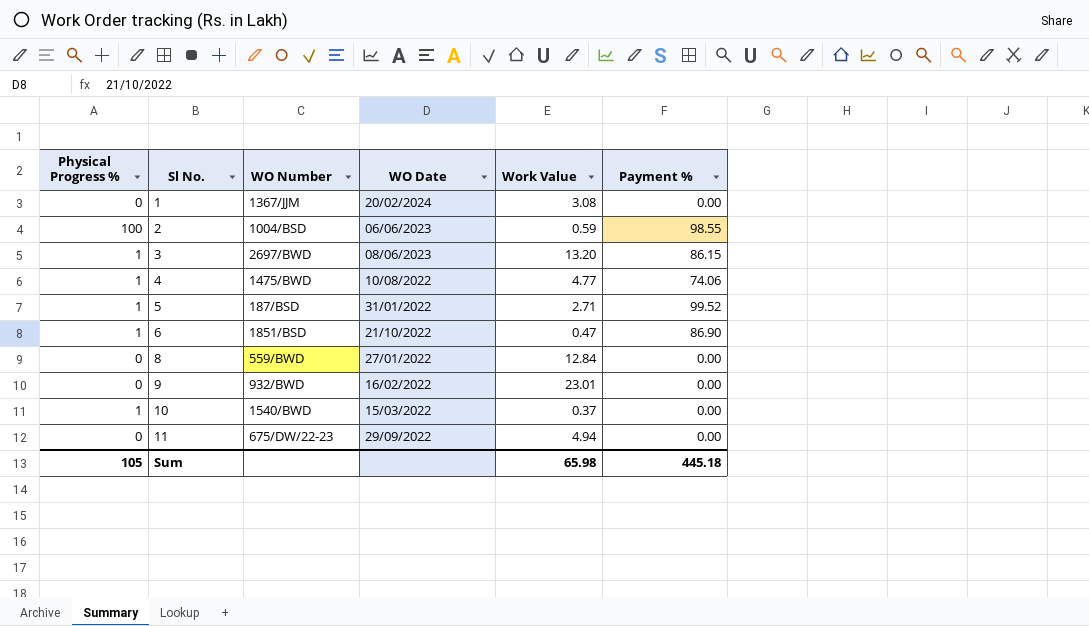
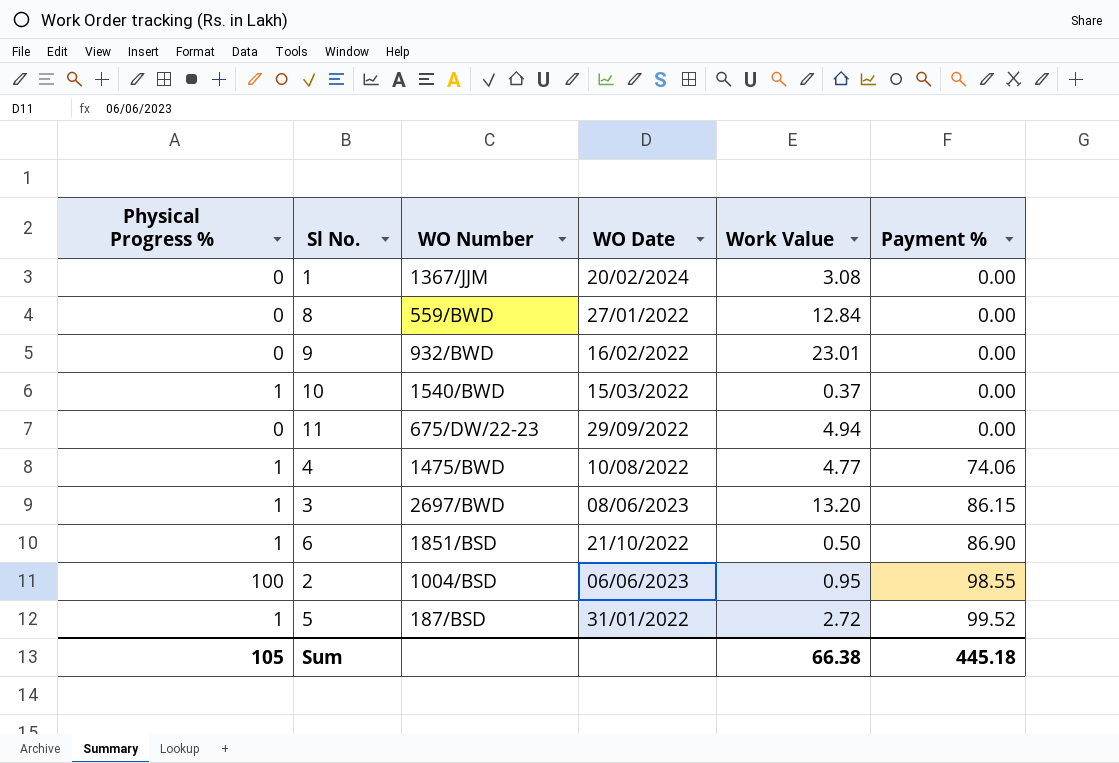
row order: Sl No. ascending -> Payment % ascending
6 | Work Value: 0.47 -> 0.50
2 | Work Value: 0.59 -> 0.95
5 | Work Value: 2.71 -> 2.72
Sum | Work Value: 65.98 -> 66.38

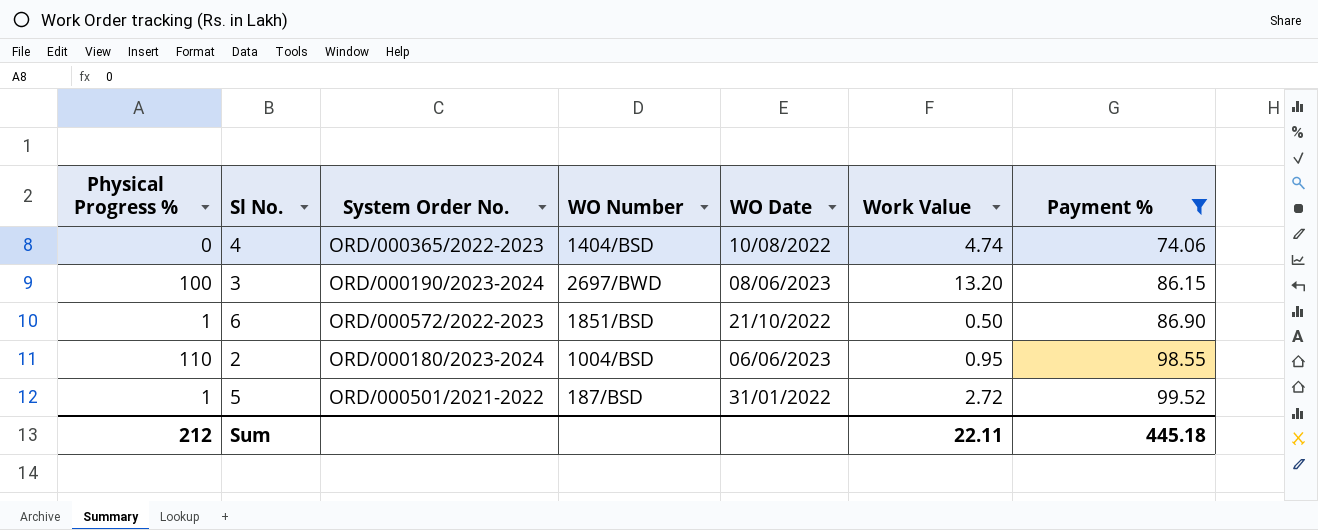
filter: none -> Payment % != 0.00
column System Order No. | position: none -> 3
4 | Physical Progress %: 1 -> 0
4 | WO Number: 1475/BWD -> 1404/BSD
4 | Work Value: 4.77 -> 4.74
3 | Physical Progress %: 1 -> 100
2 | Physical Progress %: 100 -> 110
Sum | Physical Progress %: 105 -> 212
Sum | Work Value: 66.38 -> 22.11

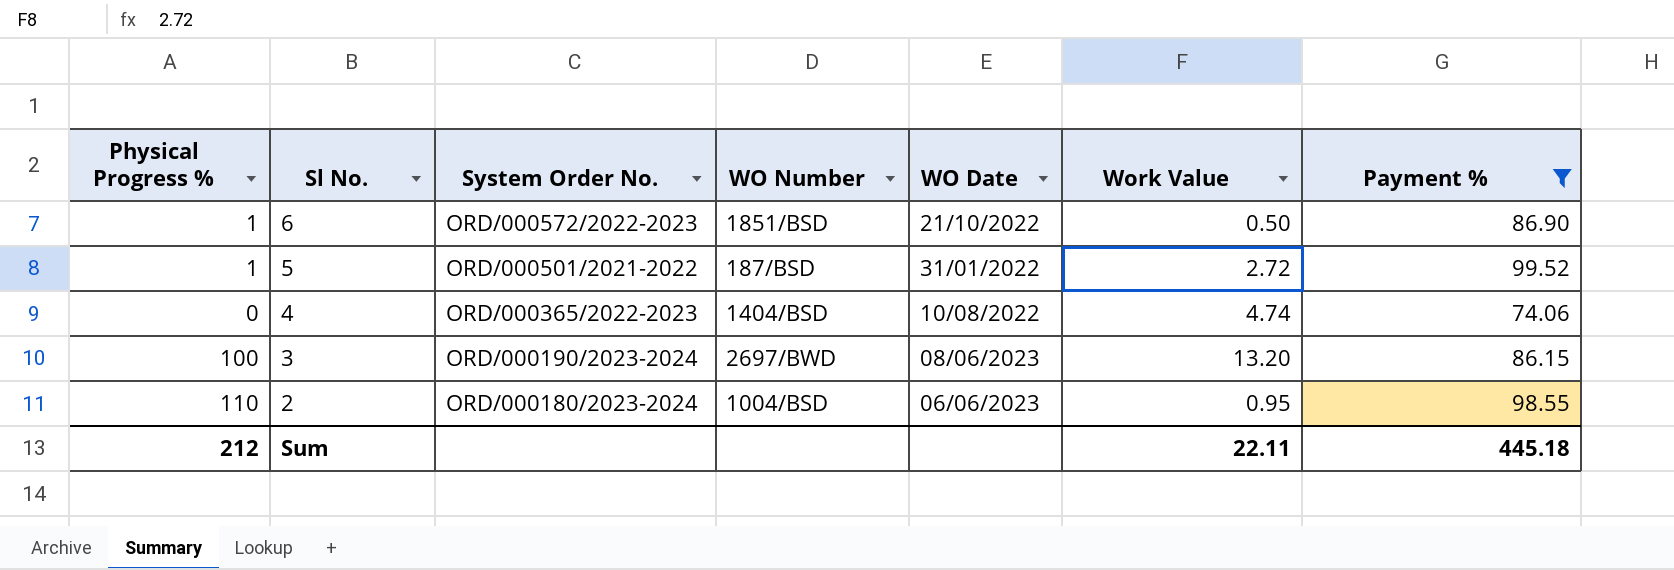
row order: Payment % ascending -> Sl No. descending

